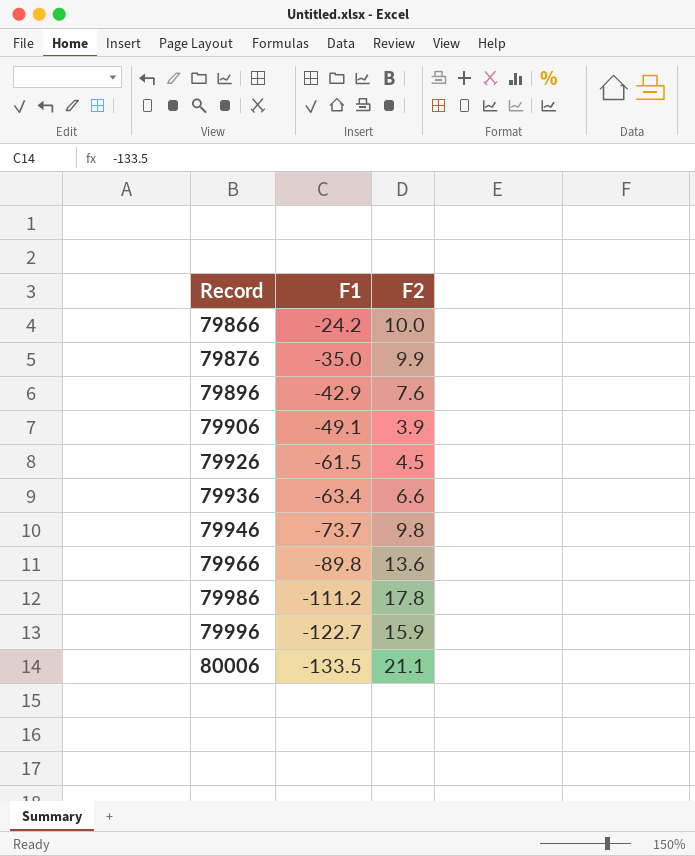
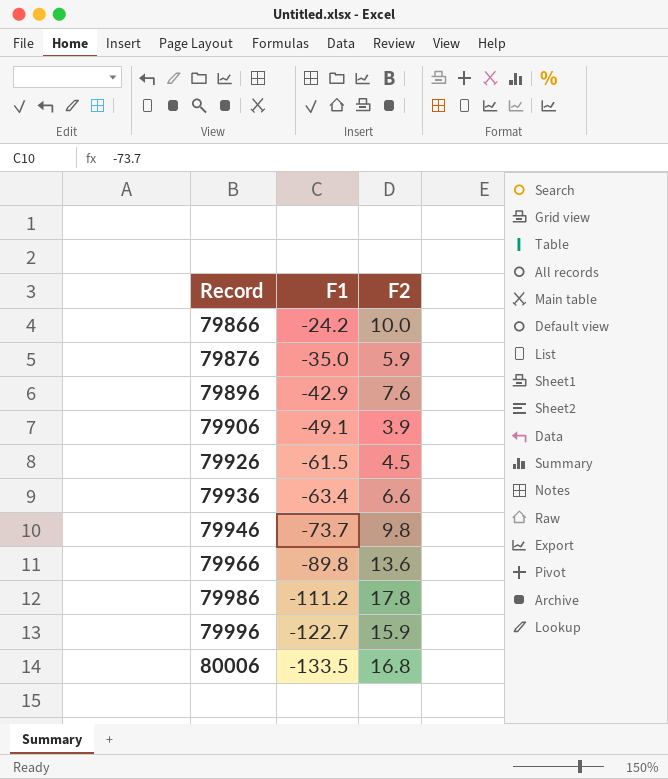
79876 | F2: 9.9 -> 5.9
80006 | F2: 21.1 -> 16.8

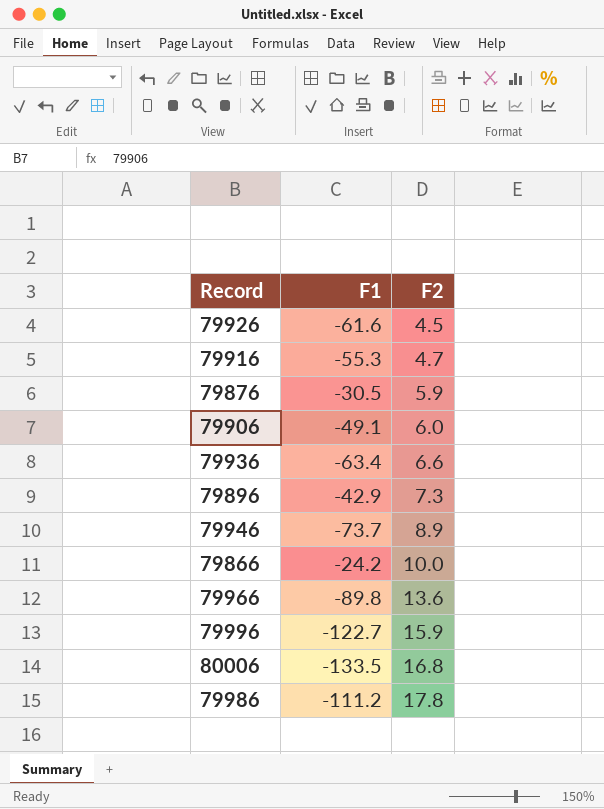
row order: Record ascending -> F2 ascending
79926 | F1: -61.5 -> -61.6
row 79916: none -> -55.3 | 4.7
79876 | F1: -35.0 -> -30.5
79906 | F2: 3.9 -> 6.0
79896 | F2: 7.6 -> 7.3
79946 | F2: 9.8 -> 8.9

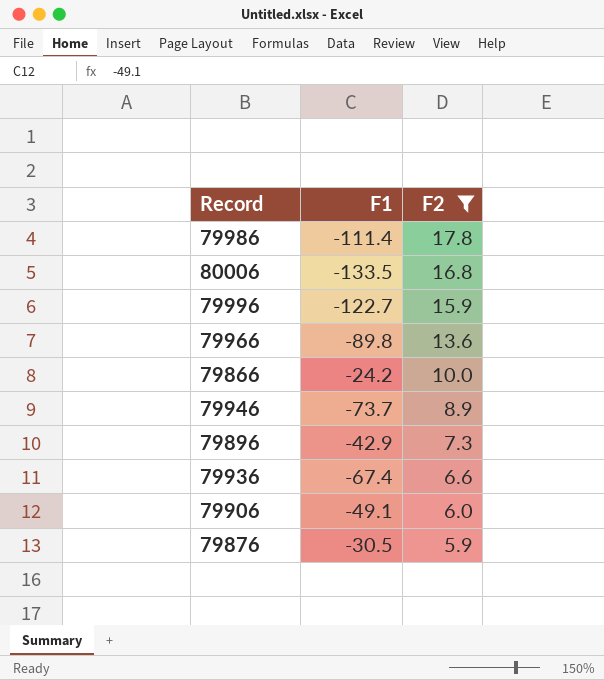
filter: none -> F2 >= 5.9
row order: F2 ascending -> F2 descending
79986 | F1: -111.2 -> -111.4
79936 | F1: -63.4 -> -67.4

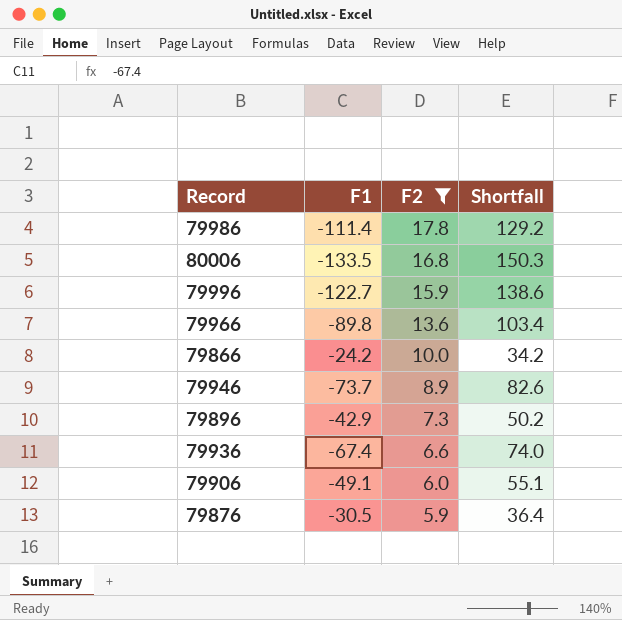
column Shortfall | formula: none -> [F2] - [F1]

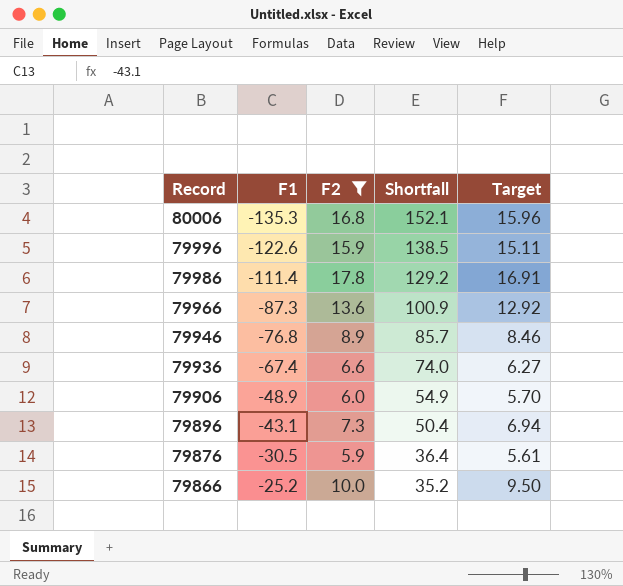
row order: F2 descending -> Record descending
column Target | formula: none -> [F2] * 0.95
80006 | F1: -133.5 -> -135.3
80006 | Shortfall: 150.3 -> 152.1
79996 | F1: -122.7 -> -122.6
79996 | Shortfall: 138.6 -> 138.5
79966 | F1: -89.8 -> -87.3
79966 | Shortfall: 103.4 -> 100.9
79946 | F1: -73.7 -> -76.8
79946 | Shortfall: 82.6 -> 85.7
79906 | F1: -49.1 -> -48.9
79906 | Shortfall: 55.1 -> 54.9
79896 | F1: -42.9 -> -43.1
79896 | Shortfall: 50.2 -> 50.4
79866 | F1: -24.2 -> -25.2
79866 | Shortfall: 34.2 -> 35.2

